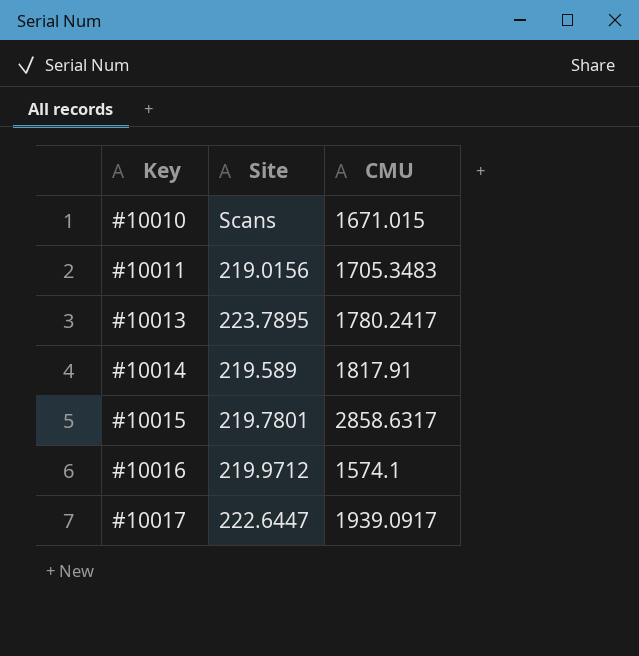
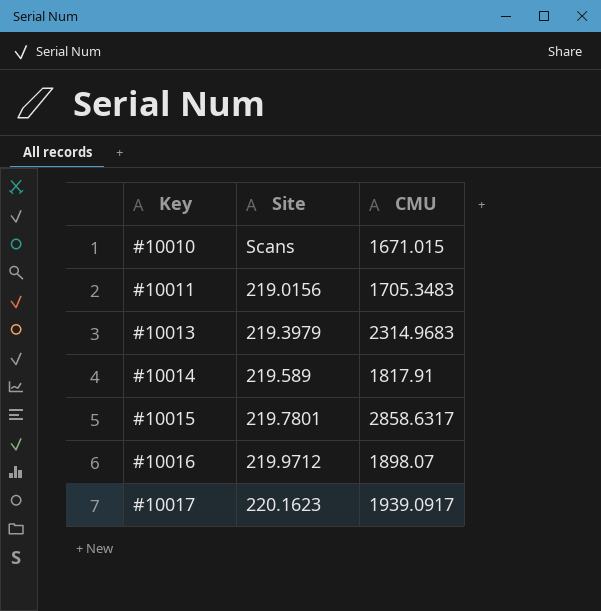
#10013 | Site: 223.7895 -> 219.3979
#10013 | CMU: 1780.2417 -> 2314.9683
#10016 | CMU: 1574.1 -> 1898.07
#10017 | Site: 222.6447 -> 220.1623

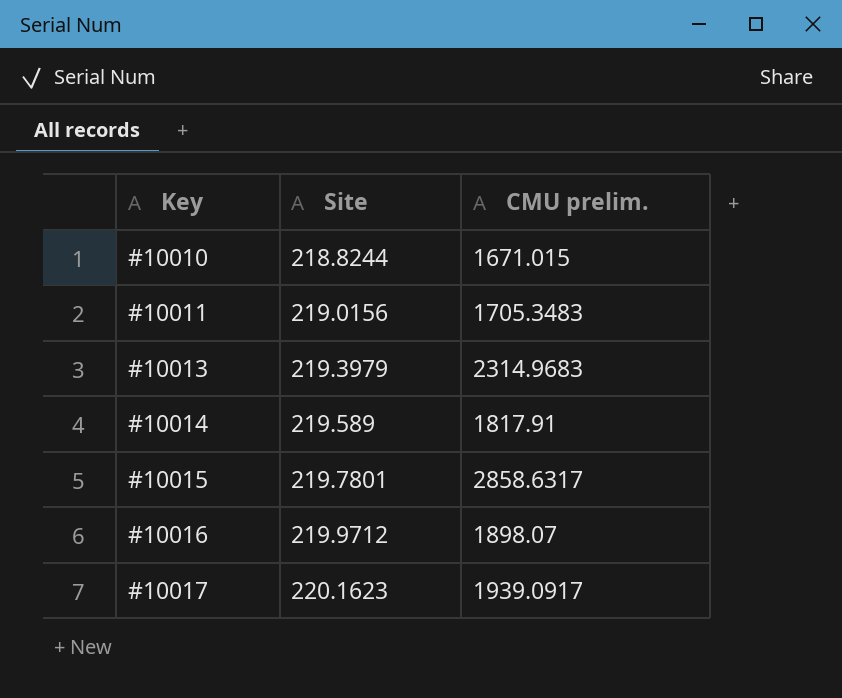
column name: CMU -> CMU prelim.
#10010 | Site: Scans -> 218.8244

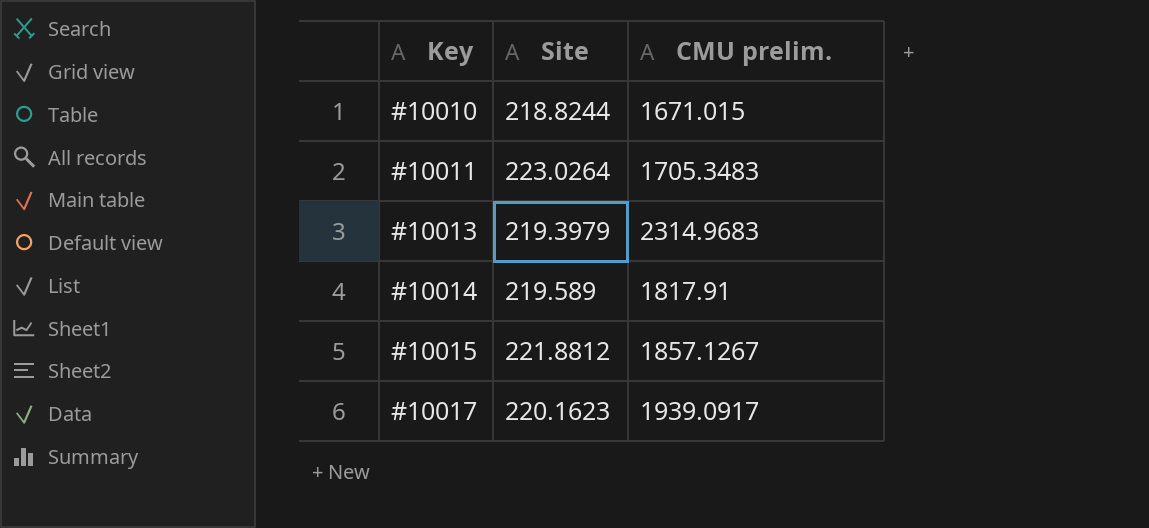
row #10016: 219.9712 | 1898.07 -> none
#10011 | Site: 219.0156 -> 223.0264
#10015 | Site: 219.7801 -> 221.8812
#10015 | CMU prelim.: 2858.6317 -> 1857.1267

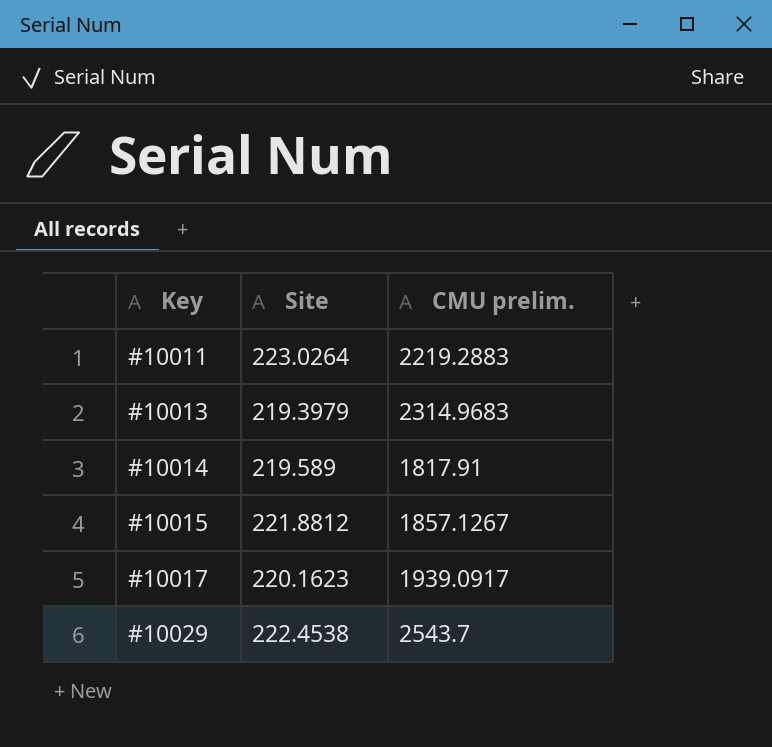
row #10010: 218.8244 | 1671.015 -> none
#10011 | CMU prelim.: 1705.3483 -> 2219.2883
row #10029: none -> 222.4538 | 2543.7

